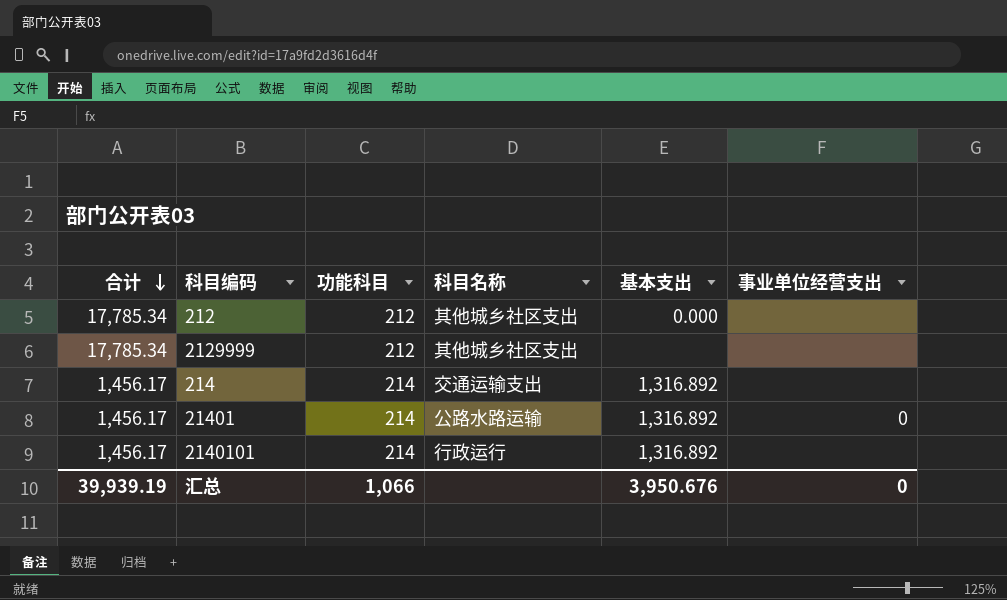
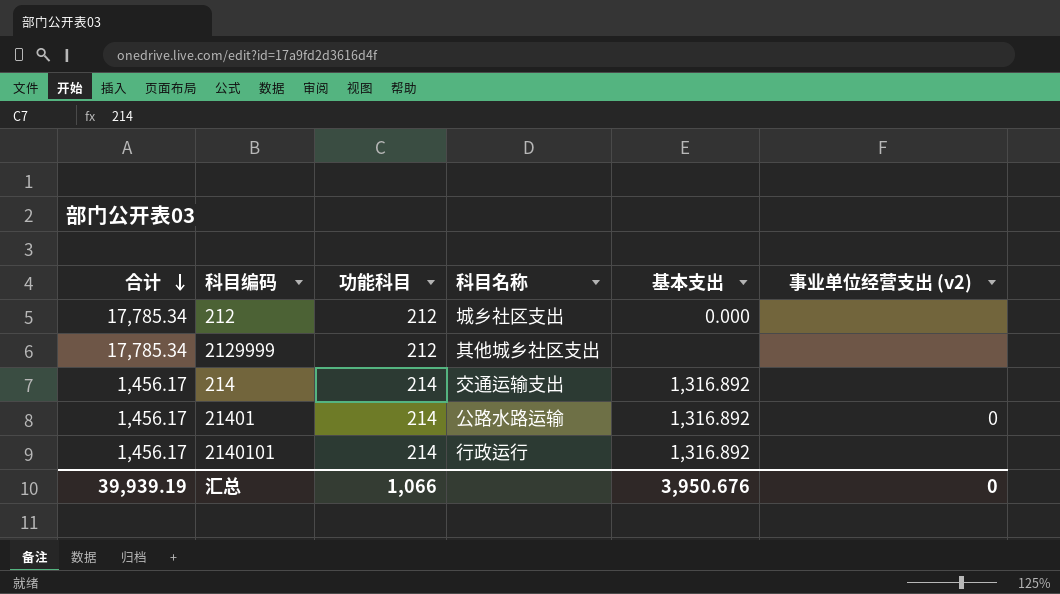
column name: 事业单位经营支出 -> 事业单位经营支出 (v2)
212 | 科目名称: 其他城乡社区支出 -> 城乡社区支出

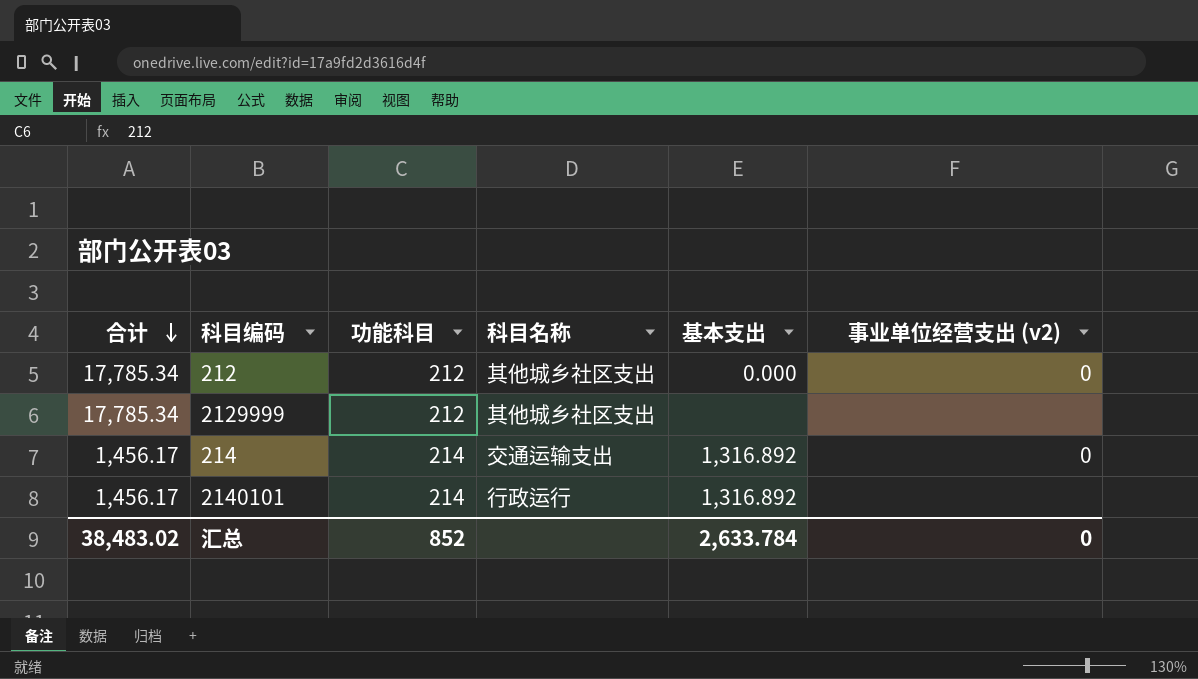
row 21401: 1,456.17 | 214 | 公路水路运输 | 1,316.892 | 0 -> none
212 | 科目名称: 城乡社区支出 -> 其他城乡社区支出
212 | 事业单位经营支出 (v2): none -> 0
214 | 事业单位经营支出 (v2): none -> 0
汇总 | 合计: 39,939.19 -> 38,483.02
汇总 | 功能科目: 1,066 -> 852
汇总 | 基本支出: 3,950.676 -> 2,633.784

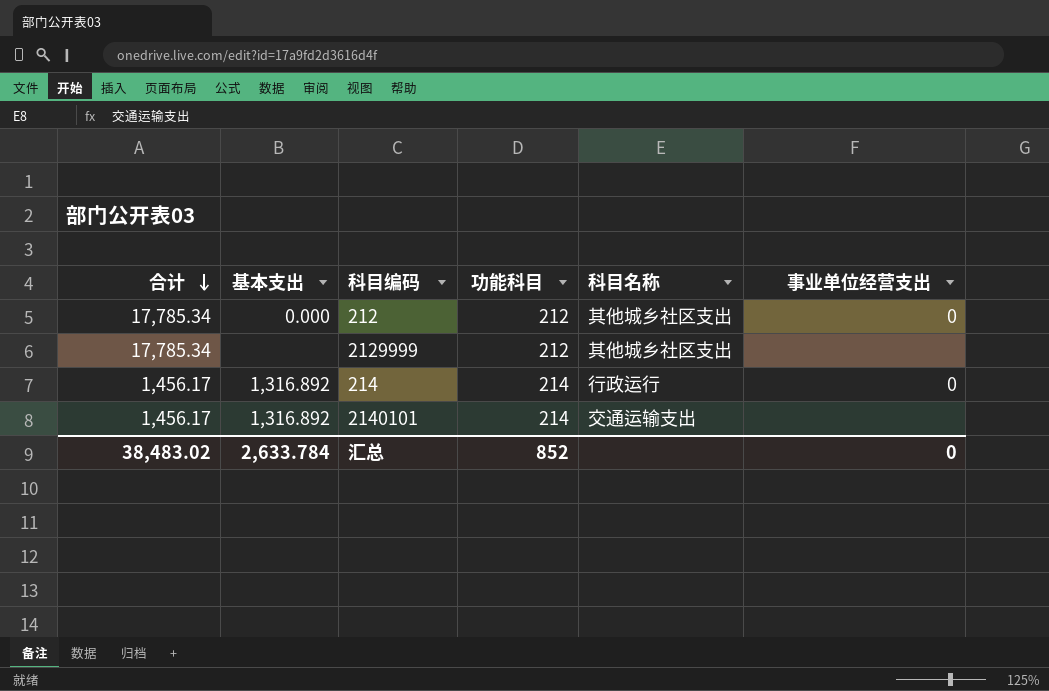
column 基本支出 | position: 5 -> 2
column name: 事业单位经营支出 (v2) -> 事业单位经营支出
214 | 科目名称: 交通运输支出 -> 行政运行
2140101 | 科目名称: 行政运行 -> 交通运输支出

